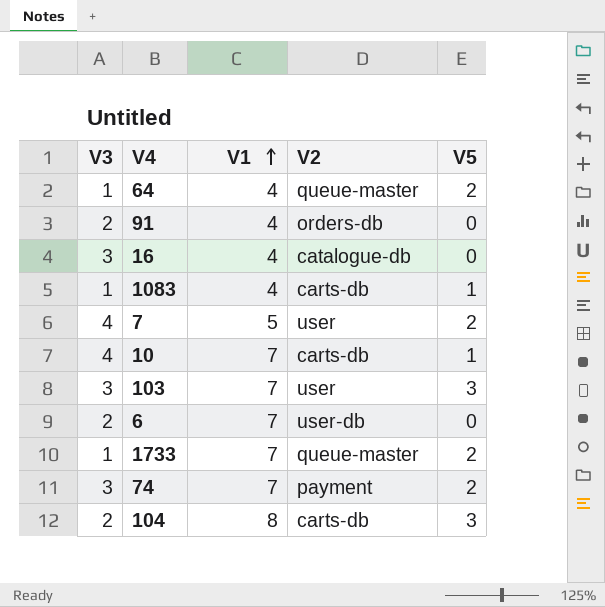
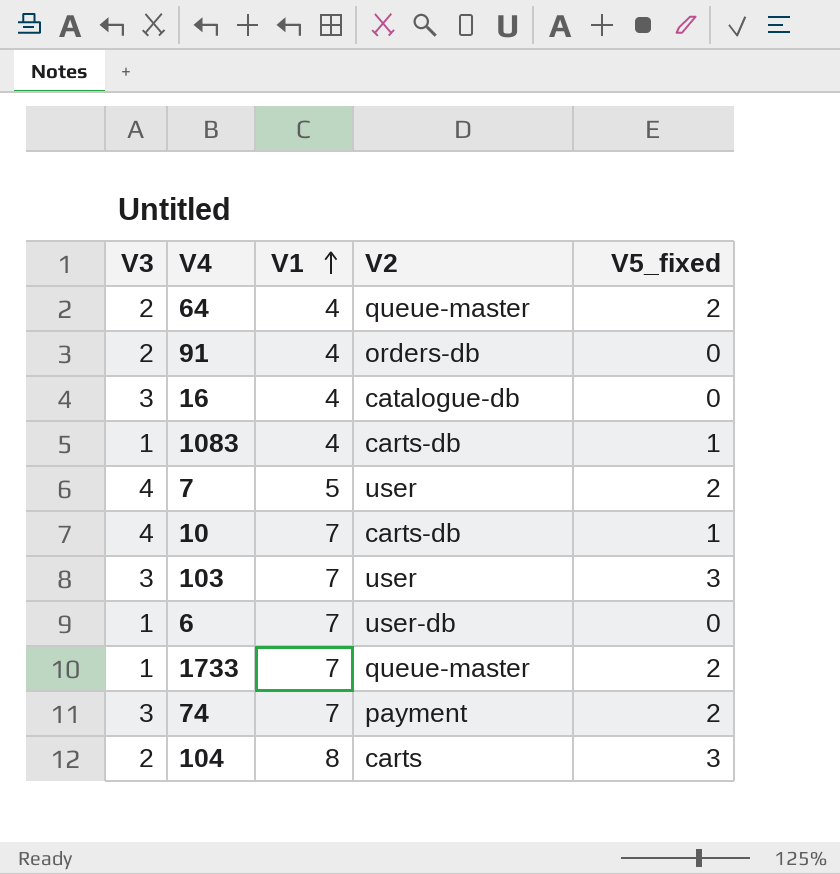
column name: V5 -> V5_fixed
64 | V3: 1 -> 2
6 | V3: 2 -> 1
104 | V2: carts-db -> carts

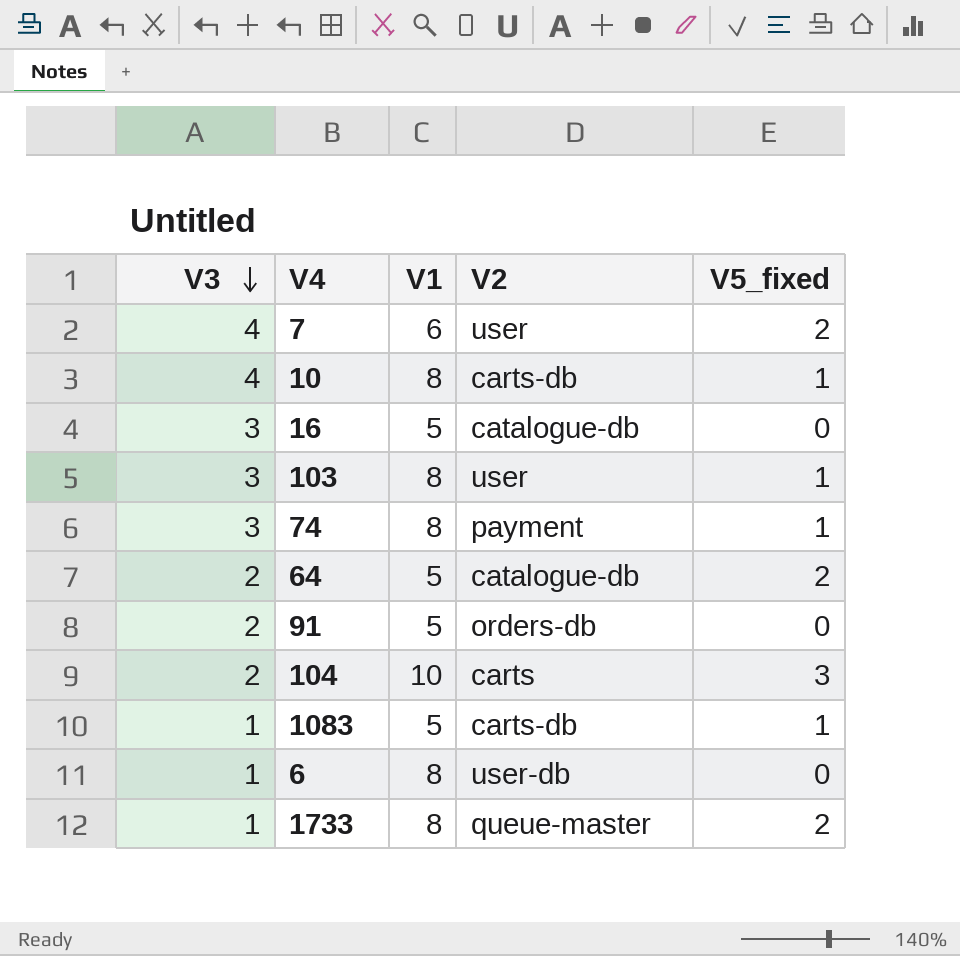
row order: V1 ascending -> V3 descending
7 | V1: 5 -> 6
10 | V1: 7 -> 8
16 | V1: 4 -> 5
103 | V1: 7 -> 8
103 | V5_fixed: 3 -> 1
74 | V1: 7 -> 8
74 | V5_fixed: 2 -> 1
64 | V1: 4 -> 5
64 | V2: queue-master -> catalogue-db
91 | V1: 4 -> 5
104 | V1: 8 -> 10
1083 | V1: 4 -> 5
6 | V1: 7 -> 8
1733 | V1: 7 -> 8

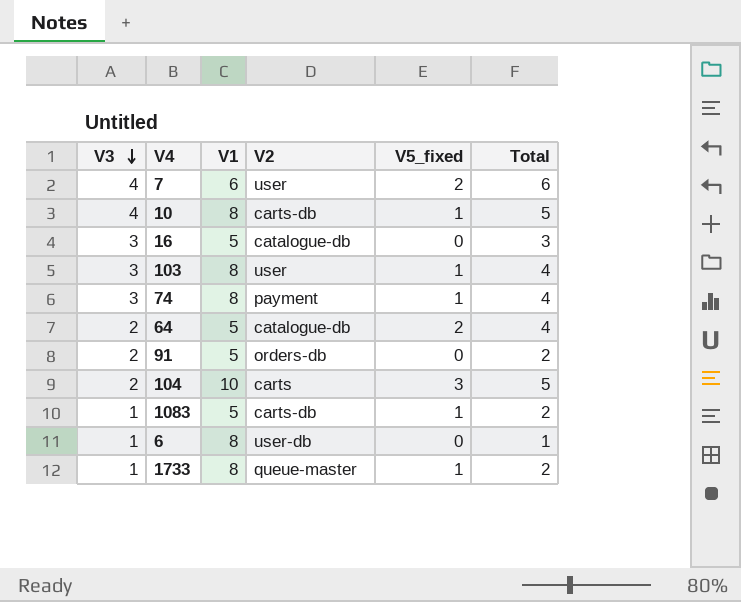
column Total | formula: none -> [V3] + [V5_fixed]
1733 | V5_fixed: 2 -> 1

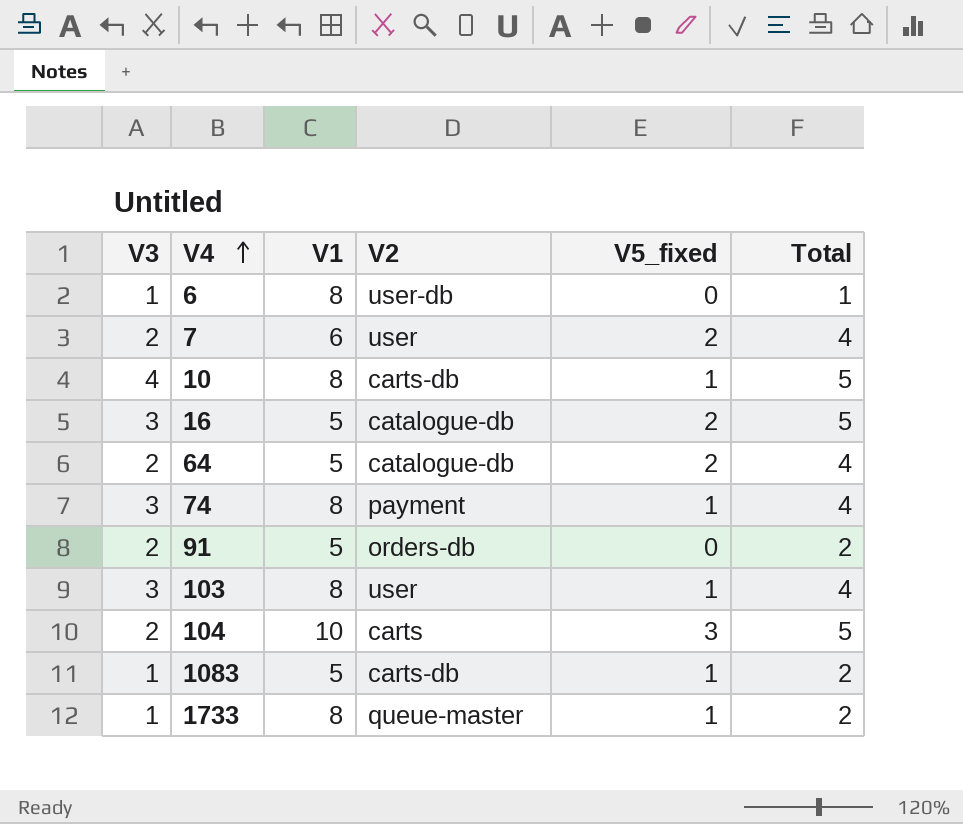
row order: V3 descending -> V4 ascending
7 | V3: 4 -> 2
7 | Total: 6 -> 4
16 | V5_fixed: 0 -> 2
16 | Total: 3 -> 5

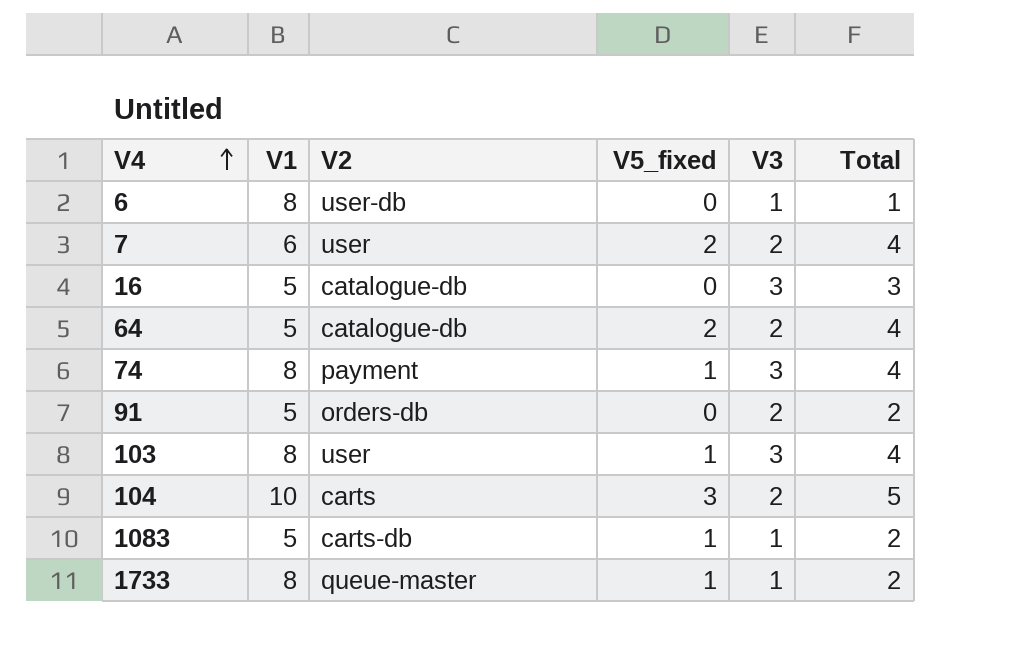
column V3 | position: 1 -> 5
row 10: 4 | 8 | carts-db | 1 | 5 -> none
16 | V5_fixed: 2 -> 0
16 | Total: 5 -> 3

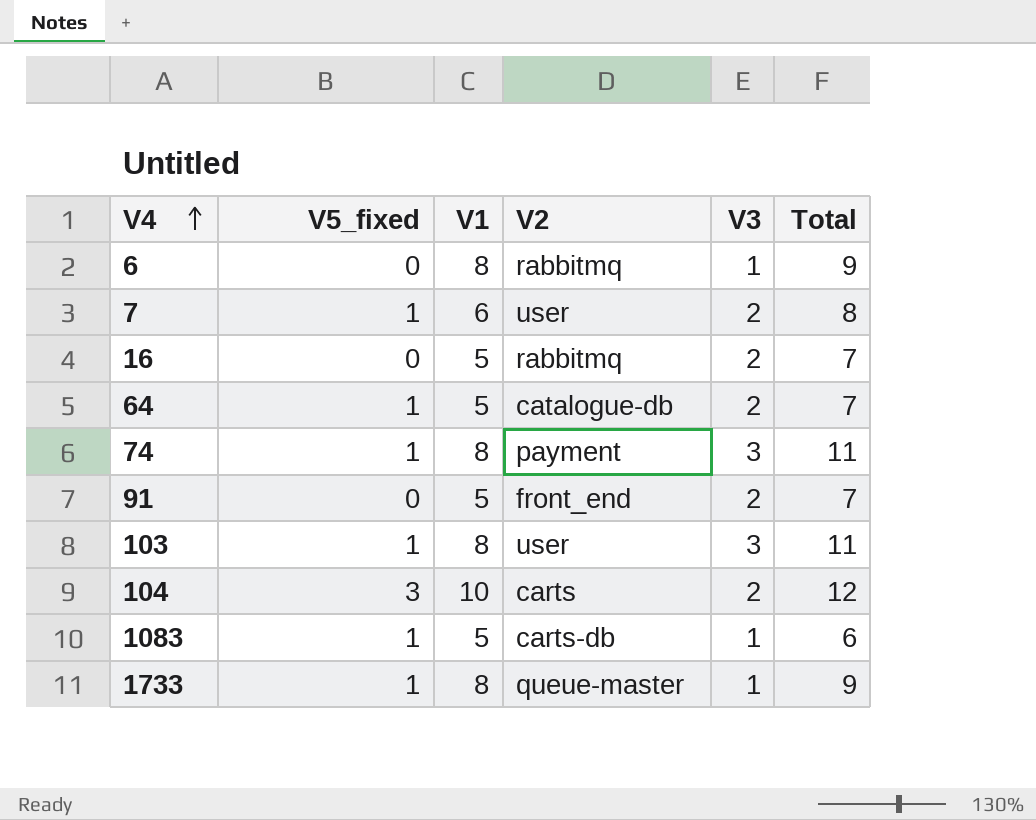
column V5_fixed | position: 4 -> 2
column Total | formula: [V5_fixed] + [V3] -> [V1] + [V3]
6 | V2: user-db -> rabbitmq
7 | V5_fixed: 2 -> 1
16 | V2: catalogue-db -> rabbitmq
16 | V3: 3 -> 2
64 | V5_fixed: 2 -> 1
91 | V2: orders-db -> front_end

